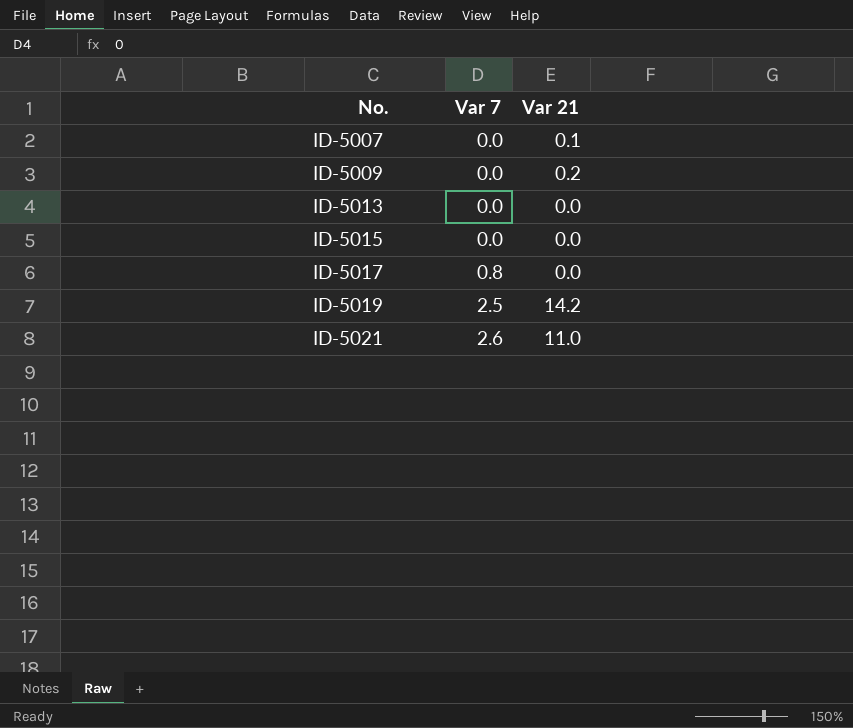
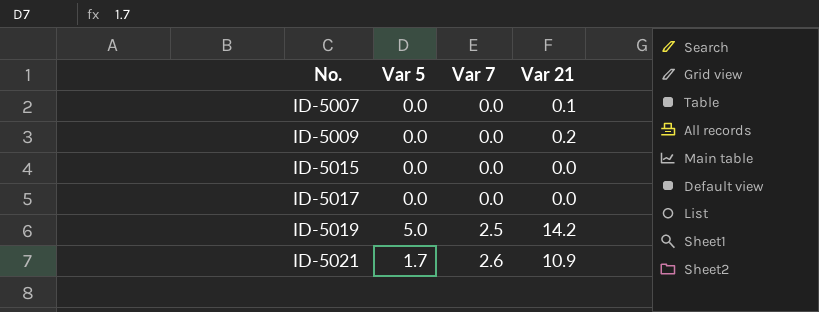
column Var 5 | position: none -> 2
row ID-5013: 0.0 | 0.0 -> none
ID-5017 | Var 7: 0.8 -> 0.0
ID-5021 | Var 21: 11.0 -> 10.9

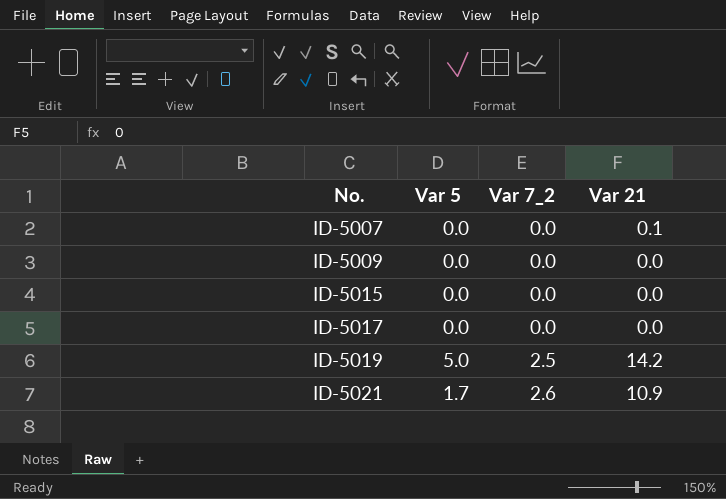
column name: Var 7 -> Var 7_2
ID-5009 | Var 21: 0.2 -> 0.0

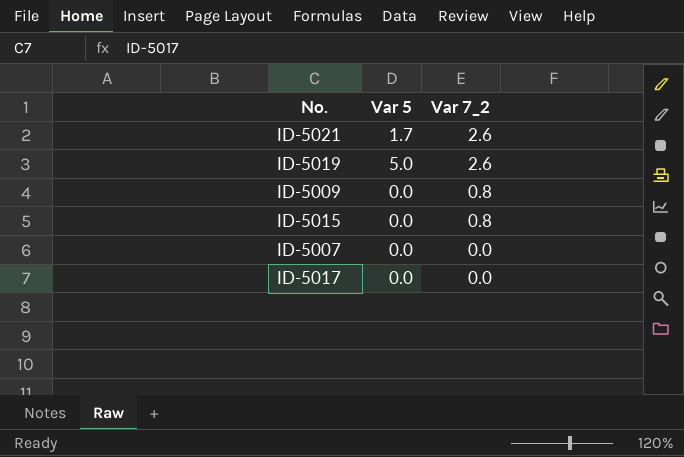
row order: No. ascending -> Var 7_2 descending
column Var 21 | position: 4 -> none
ID-5019 | Var 7_2: 2.5 -> 2.6
ID-5009 | Var 7_2: 0.0 -> 0.8
ID-5015 | Var 7_2: 0.0 -> 0.8

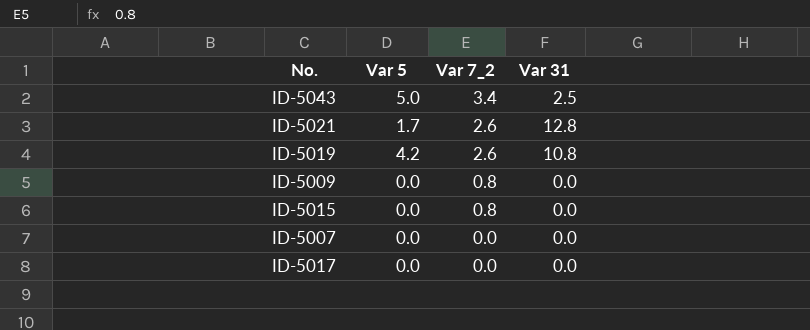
column Var 31 | position: none -> 4
row ID-5043: none -> 5.0 | 3.4 | 2.5
ID-5019 | Var 5: 5.0 -> 4.2

